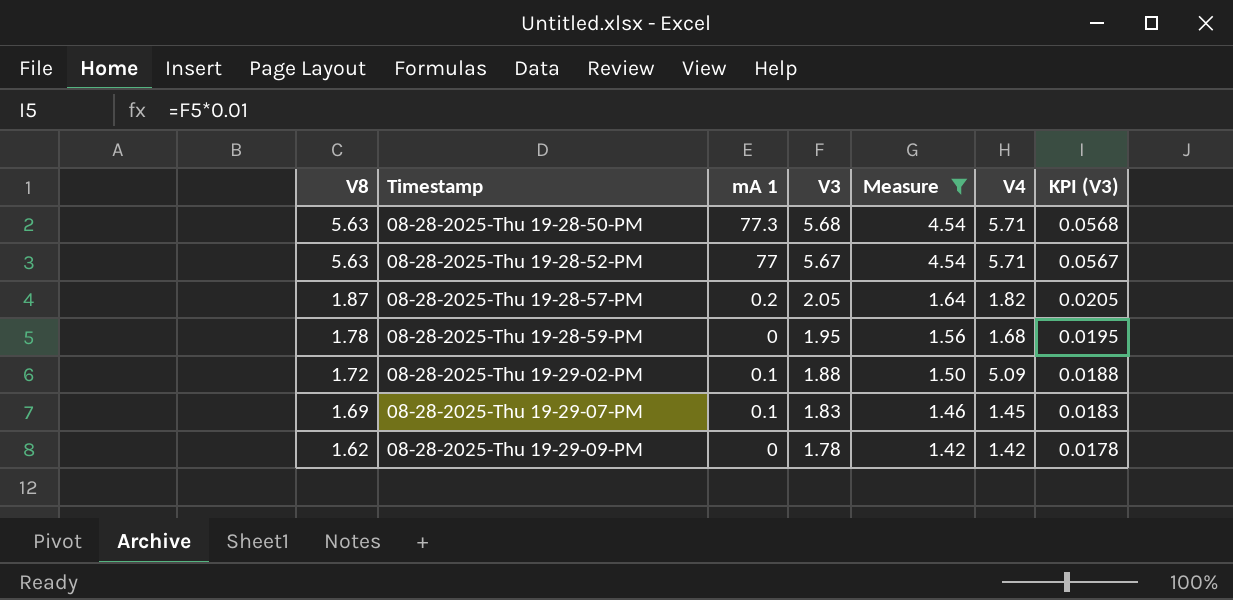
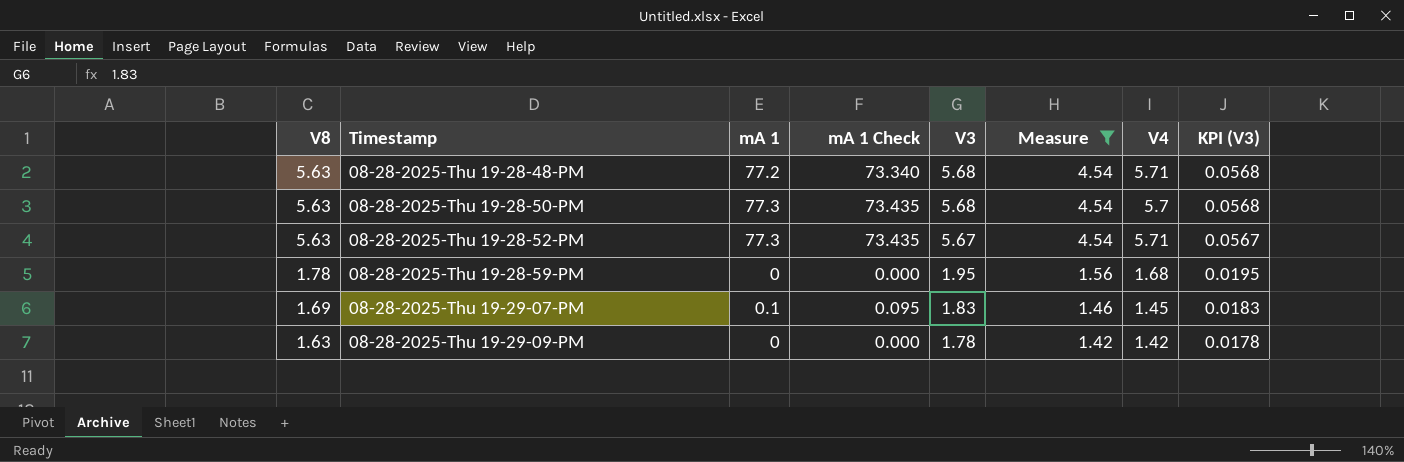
column mA 1 Check | formula: none -> [mA 1] * 0.95
row 08-28-2025-Thu 19-28-57-PM: 1.87 | 0.2 | 2.05 | 1.64 | 1.82 | 0.0205 -> none
row 08-28-2025-Thu 19-29-02-PM: 1.72 | 0.1 | 1.88 | 1.50 | 5.09 | 0.0188 -> none
row 08-28-2025-Thu 19-28-48-PM: none -> 5.63 | 77.2 | 73.340 | 5.68 | 4.54 | 5.71 | 0.0568
08-28-2025-Thu 19-28-50-PM | V4: 5.71 -> 5.7
08-28-2025-Thu 19-28-52-PM | mA 1: 77 -> 77.3
08-28-2025-Thu 19-29-09-PM | V8: 1.62 -> 1.63

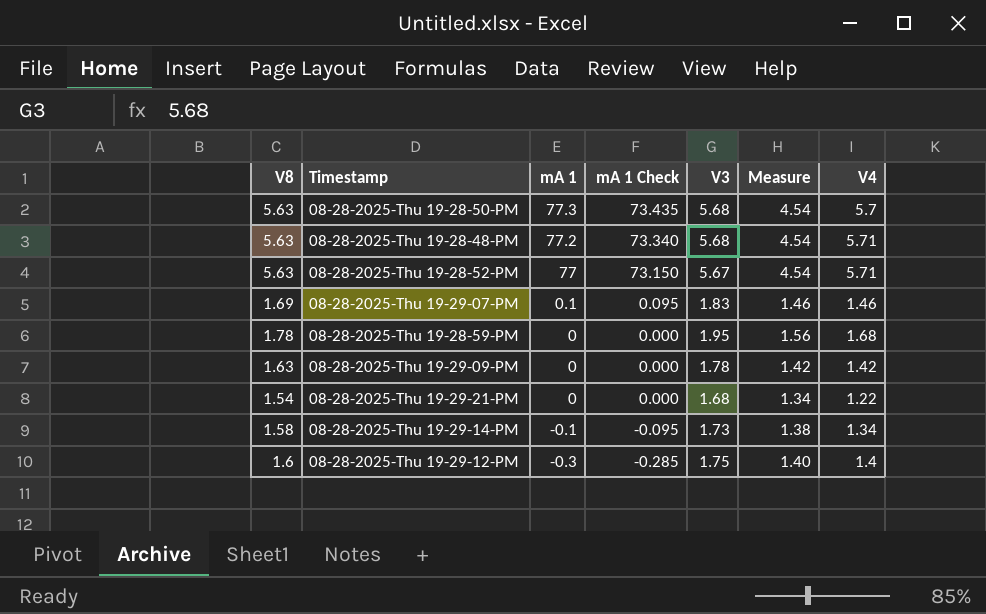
filter: Measure >= 1.42 -> none
row order: V8 descending -> mA 1 descending
column KPI (V3) | formula: [V3] * 0.01 -> none
08-28-2025-Thu 19-28-52-PM | mA 1: 77.3 -> 77
08-28-2025-Thu 19-28-52-PM | mA 1 Check: 73.435 -> 73.150
08-28-2025-Thu 19-29-07-PM | V4: 1.45 -> 1.46

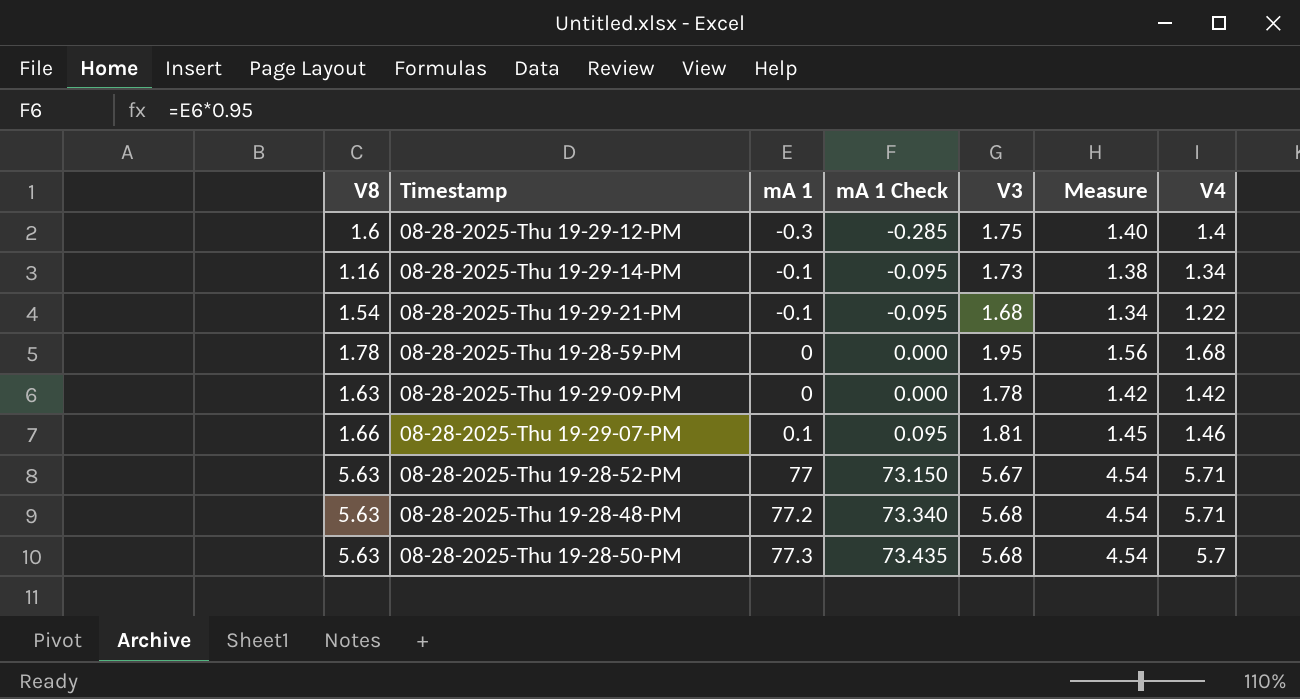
row order: mA 1 descending -> mA 1 ascending
08-28-2025-Thu 19-29-14-PM | V8: 1.58 -> 1.16
08-28-2025-Thu 19-29-21-PM | mA 1: 0 -> -0.1
08-28-2025-Thu 19-29-21-PM | mA 1 Check: 0.000 -> -0.095
08-28-2025-Thu 19-29-07-PM | V8: 1.69 -> 1.66
08-28-2025-Thu 19-29-07-PM | V3: 1.83 -> 1.81
08-28-2025-Thu 19-29-07-PM | Measure: 1.46 -> 1.45

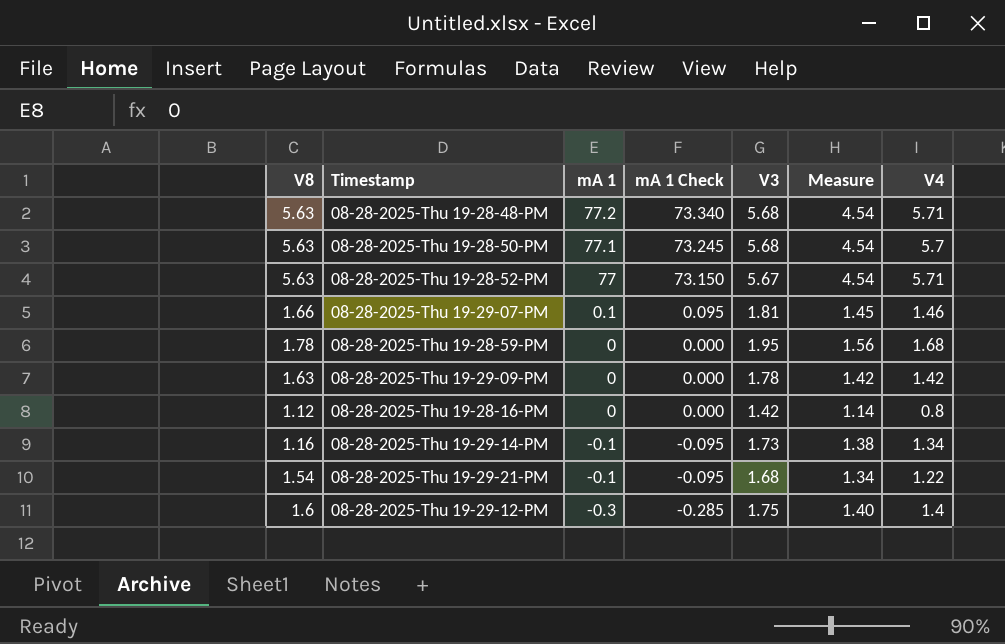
row order: mA 1 ascending -> mA 1 descending
08-28-2025-Thu 19-28-50-PM | mA 1: 77.3 -> 77.1
08-28-2025-Thu 19-28-50-PM | mA 1 Check: 73.435 -> 73.245
row 08-28-2025-Thu 19-28-16-PM: none -> 1.12 | 0 | 0.000 | 1.42 | 1.14 | 0.8

